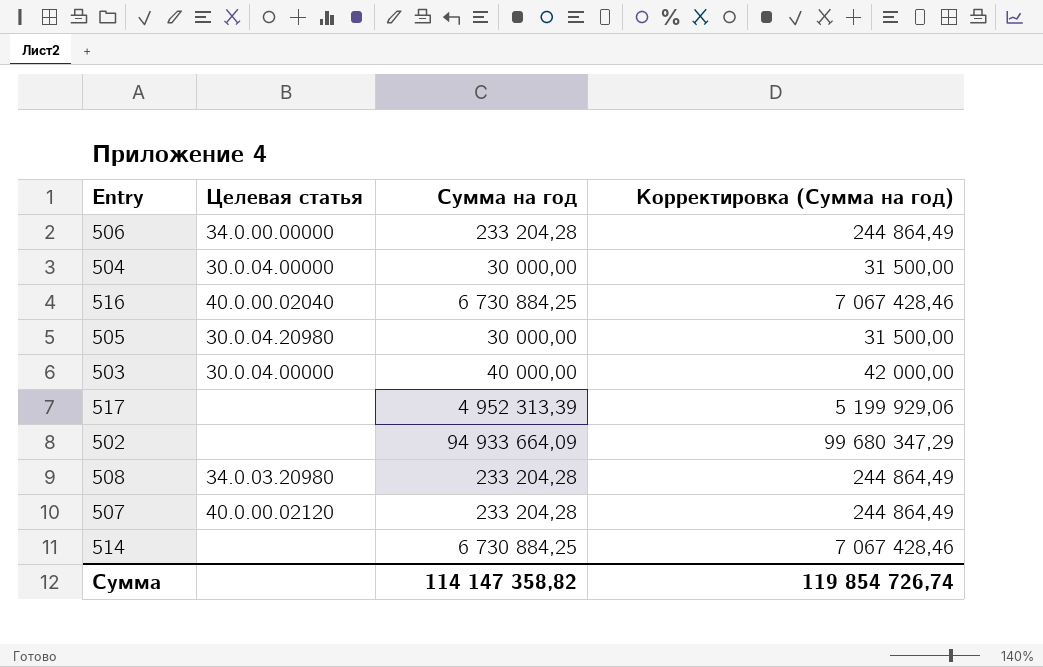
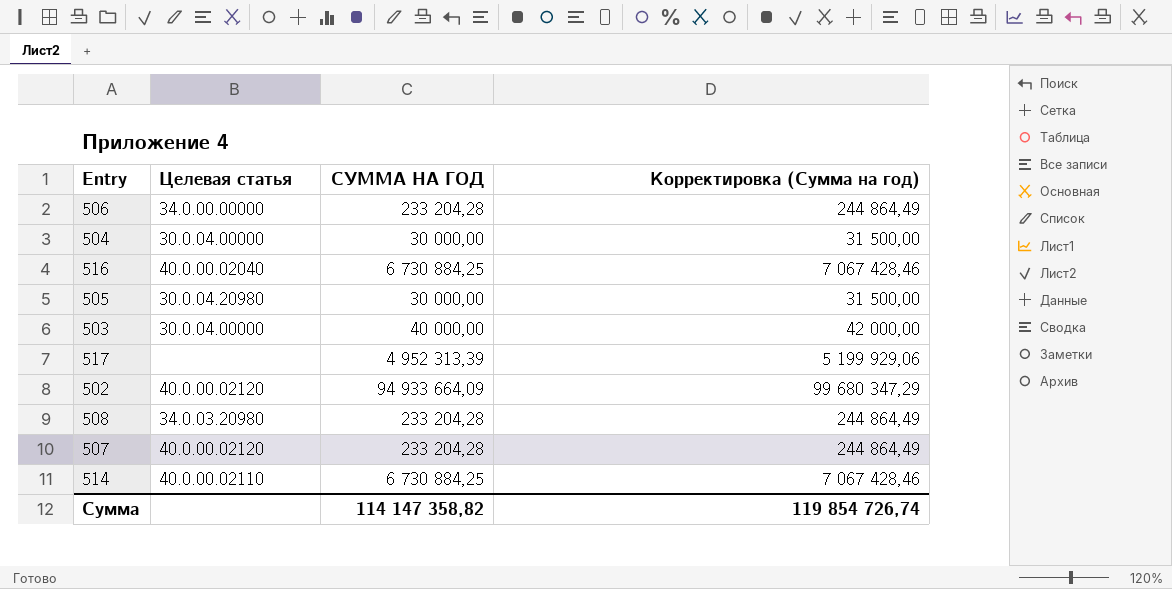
column name: Сумма на год -> СУММА НА ГОД
502 | Целевая статья: none -> 40.0.00.02120
514 | Целевая статья: none -> 40.0.00.02110

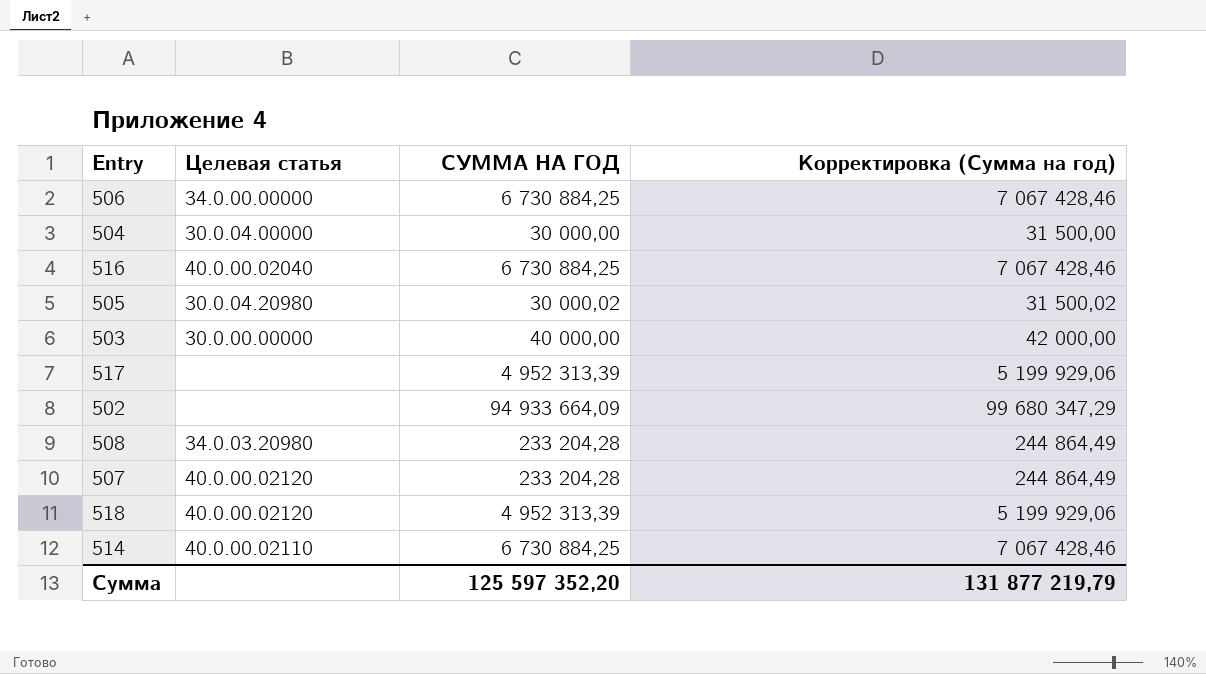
506 | СУММА НА ГОД: 233 204,28 -> 6 730 884,25
506 | Корректировка (Сумма на год): 244 864,49 -> 7 067 428,46
505 | СУММА НА ГОД: 30 000,00 -> 30 000,02
505 | Корректировка (Сумма на год): 31 500,00 -> 31 500,02
503 | Целевая статья: 30.0.04.00000 -> 30.0.00.00000
502 | Целевая статья: 40.0.00.02120 -> none
row 518: none -> 40.0.00.02120 | 4 952 313,39 | 5 199 929,06
Сумма | СУММА НА ГОД: 114 147 358,82 -> 125 597 352,20
Сумма | Корректировка (Сумма на год): 119 854 726,74 -> 131 877 219,79

